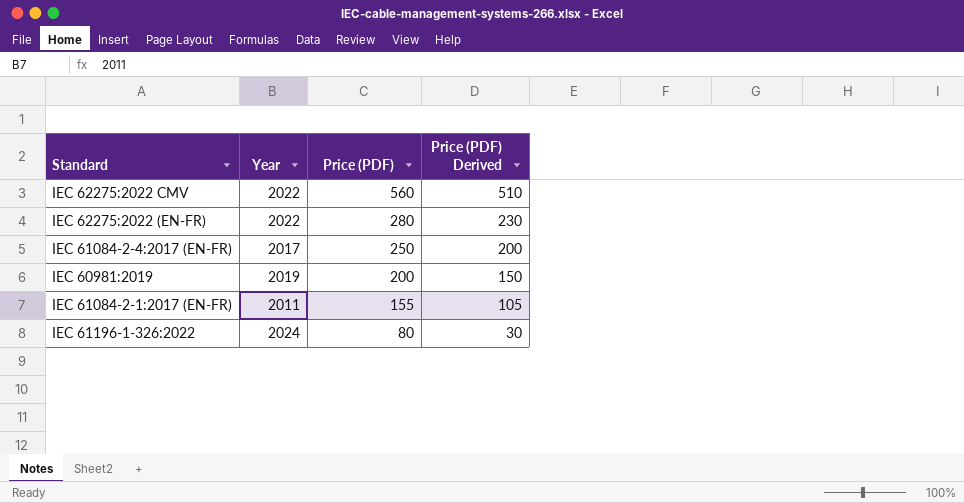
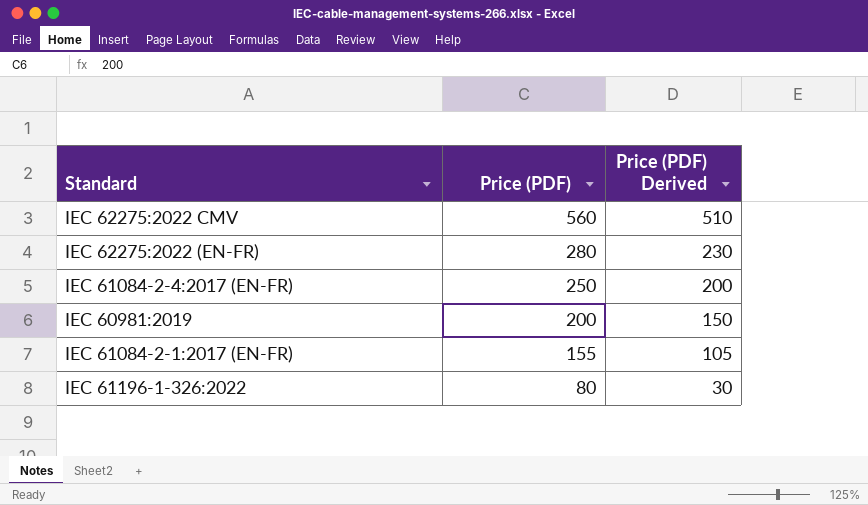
column Year | position: 2 -> none

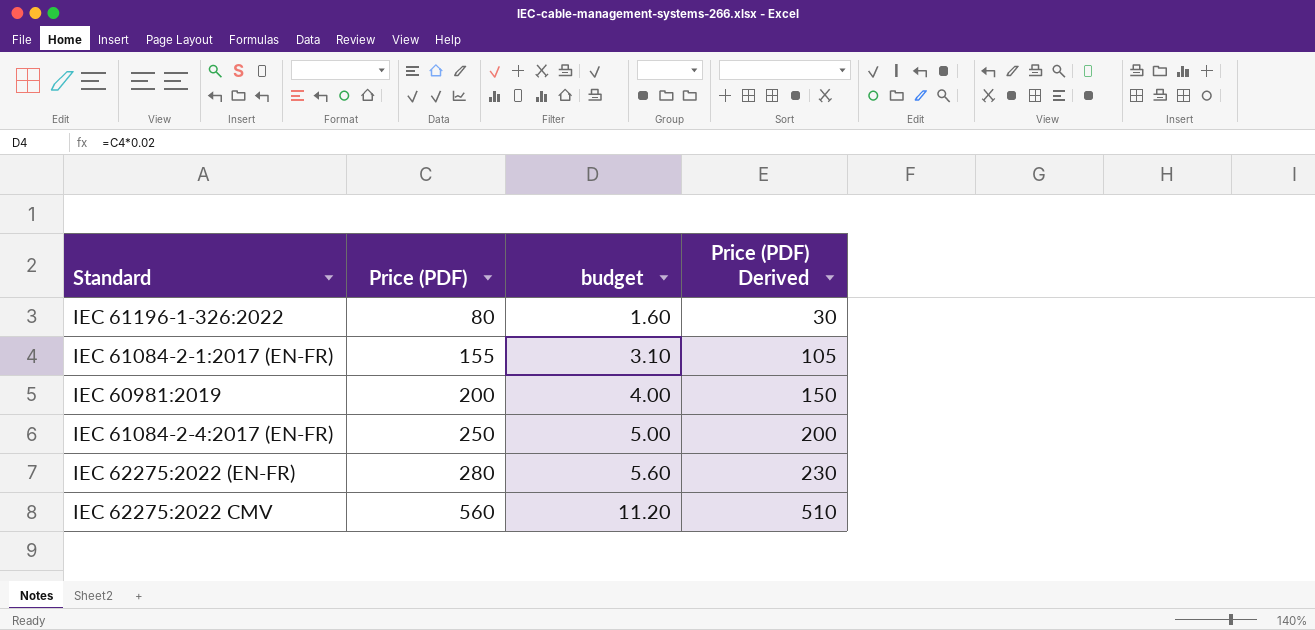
row order: Price (PDF) descending -> Price (PDF) ascending
column budget | formula: none -> [Price (PDF)] * 0.02

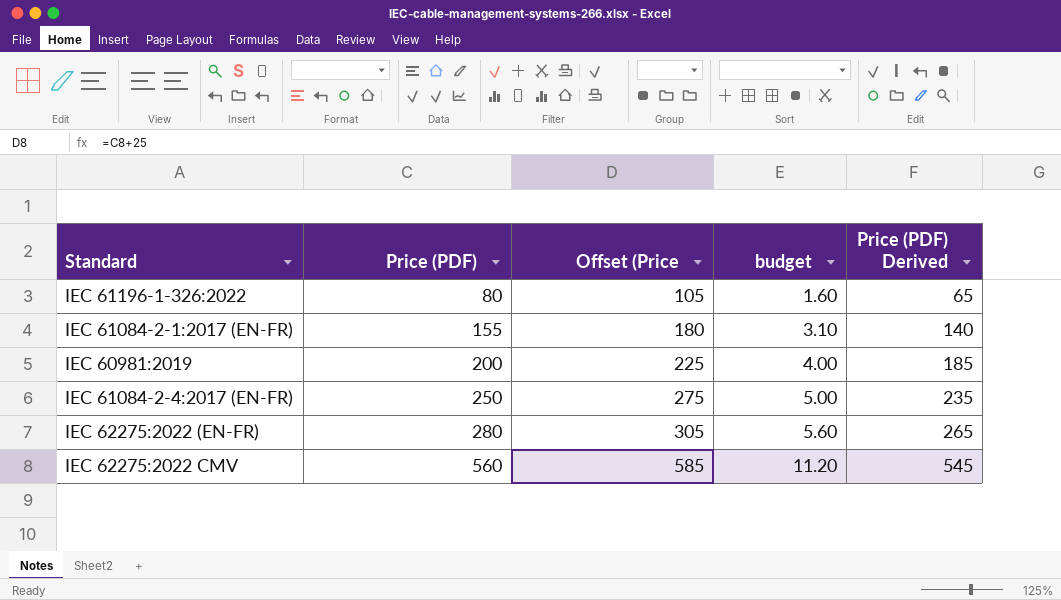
column Offset (Price | formula: none -> [Price (PDF)] + 25
column Price (PDF) Derived | formula: [Price (PDF)] - 50 -> [Price (PDF)] - 15

